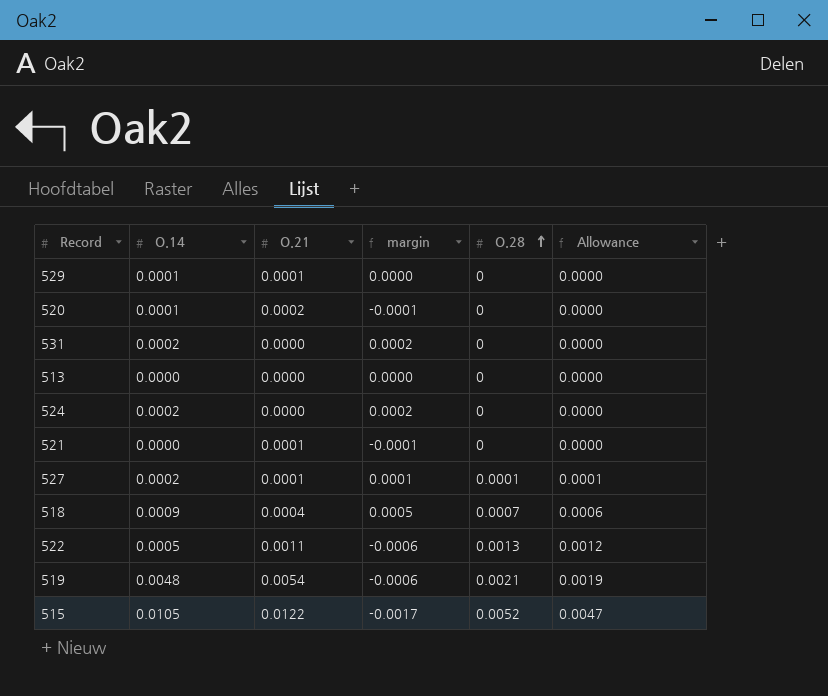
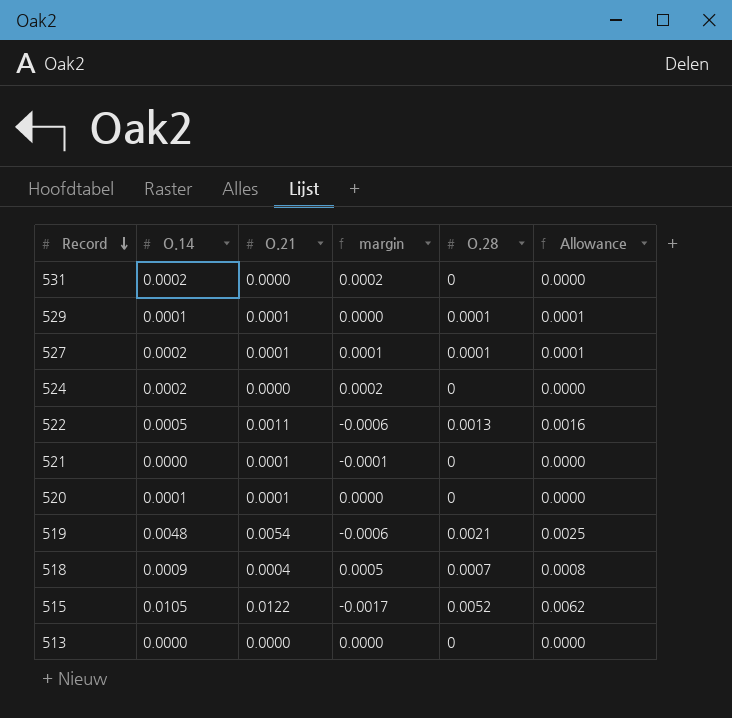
row order: O.28 ascending -> Record descending
column Allowance | formula: [O.28] * 0.9 -> [O.28] * 1.2
529 | O.28: 0 -> 0.0001
520 | O.21: 0.0002 -> 0.0001
520 | margin: -0.0001 -> 0.0000

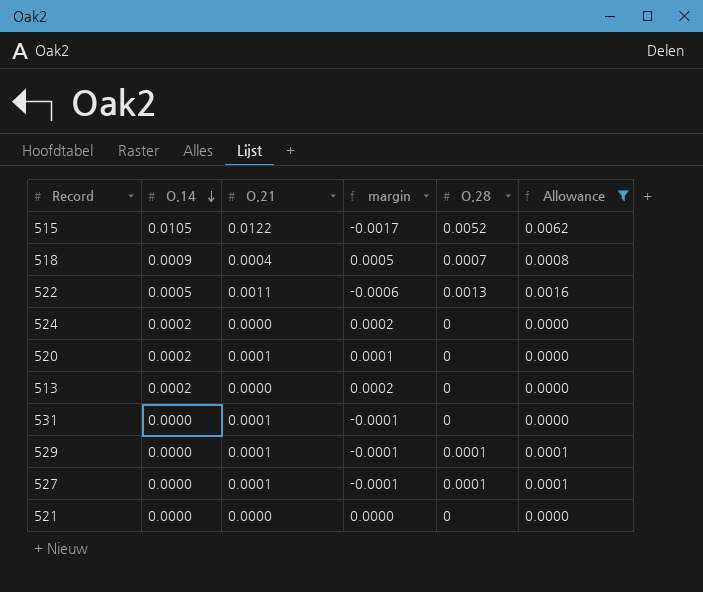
filter: none -> Allowance != 0.0025
row order: Record descending -> O.14 descending
520 | O.14: 0.0001 -> 0.0002
520 | margin: 0.0000 -> 0.0001
513 | O.14: 0.0000 -> 0.0002
513 | margin: 0.0000 -> 0.0002
531 | O.14: 0.0002 -> 0.0000
531 | O.21: 0.0000 -> 0.0001
531 | margin: 0.0002 -> -0.0001
529 | O.14: 0.0001 -> 0.0000
529 | margin: 0.0000 -> -0.0001
527 | O.14: 0.0002 -> 0.0000
527 | margin: 0.0001 -> -0.0001
521 | O.21: 0.0001 -> 0.0000
521 | margin: -0.0001 -> 0.0000

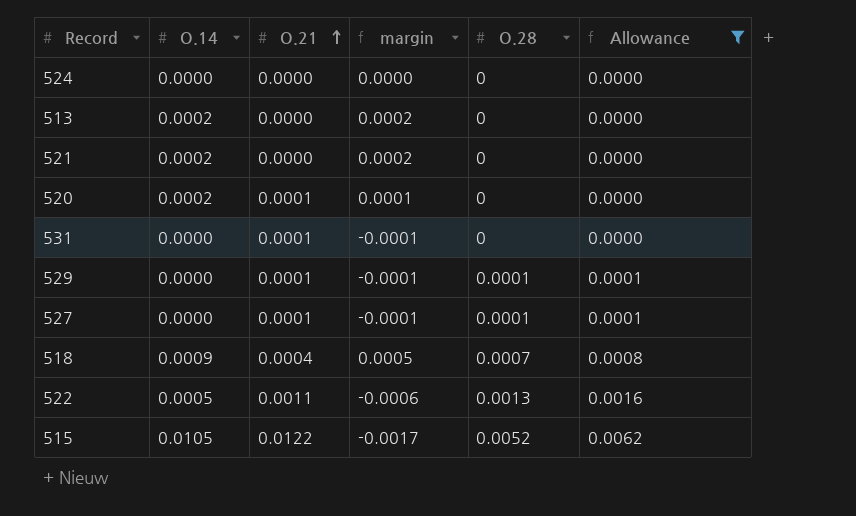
row order: O.14 descending -> O.21 ascending
524 | O.14: 0.0002 -> 0.0000
524 | margin: 0.0002 -> 0.0000
521 | O.14: 0.0000 -> 0.0002
521 | margin: 0.0000 -> 0.0002

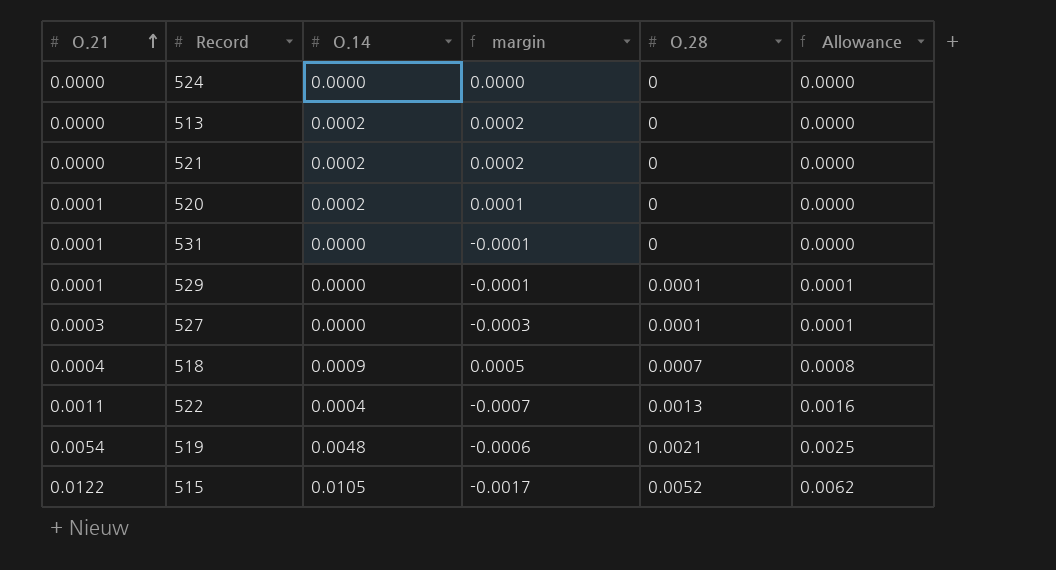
filter: Allowance != 0.0025 -> none
column O.21 | position: 3 -> 1
527 | O.21: 0.0001 -> 0.0003
527 | margin: -0.0001 -> -0.0003
522 | O.14: 0.0005 -> 0.0004
522 | margin: -0.0006 -> -0.0007

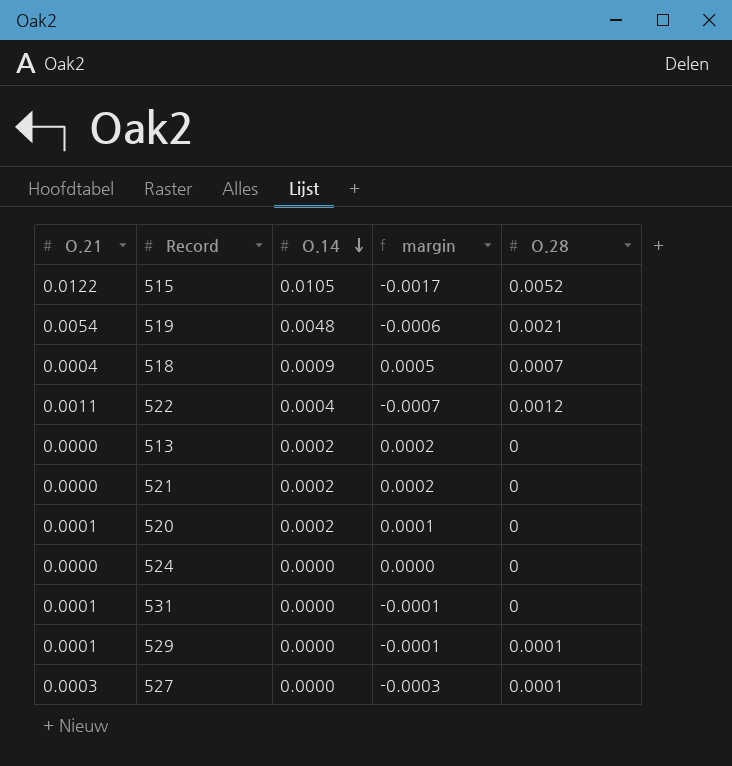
row order: O.21 ascending -> O.14 descending
column Allowance | formula: [O.28] * 1.2 -> none
522 | O.28: 0.0013 -> 0.0012

